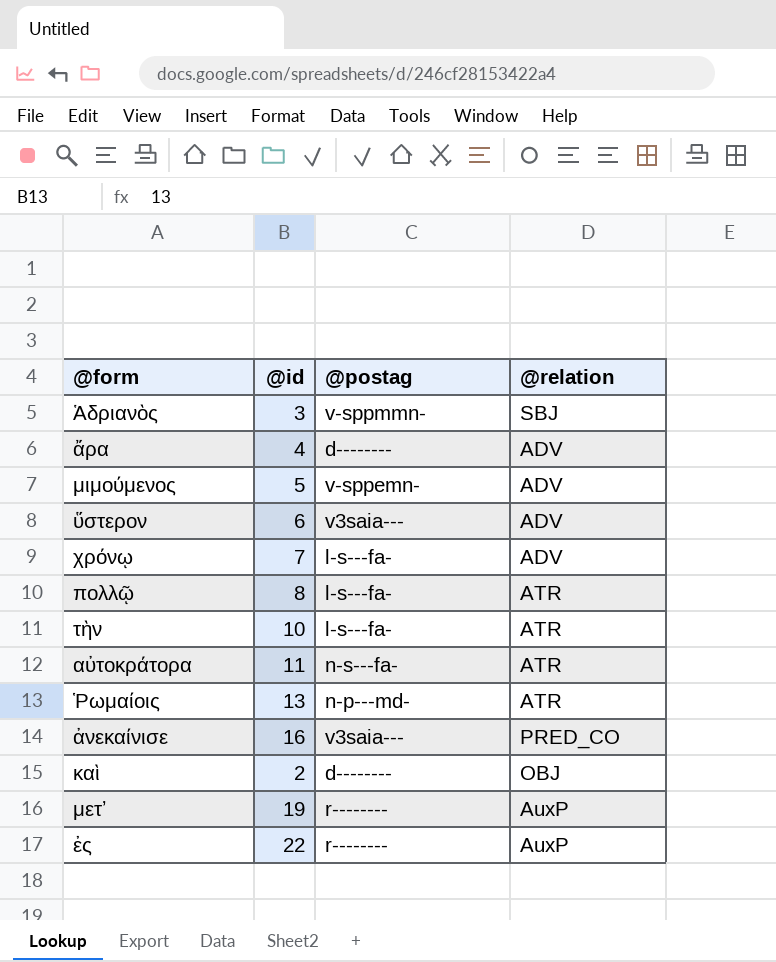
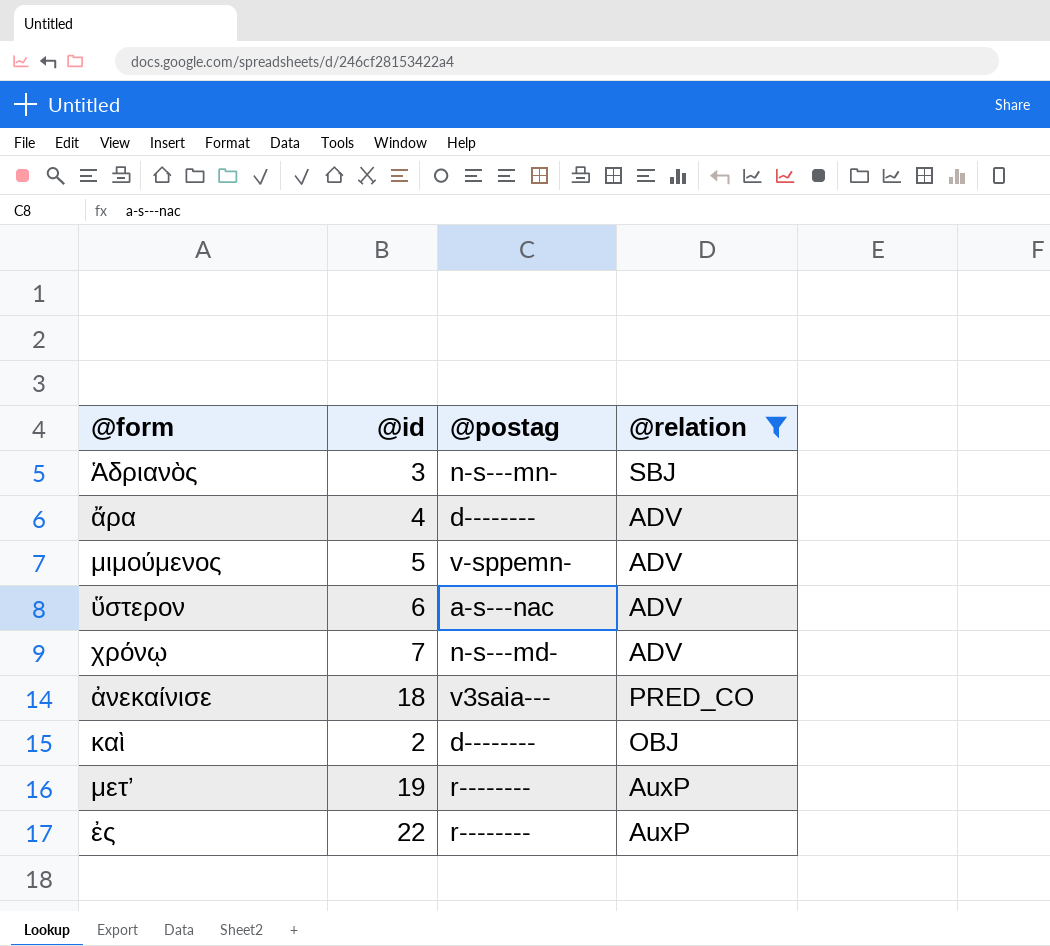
filter: none -> @relation != ATR
Ἁδριανὸς | @postag: v-sppmmn- -> n-s---mn-
ὕστερον | @postag: v3saia--- -> a-s---nac
χρόνῳ | @postag: l-s---fa- -> n-s---md-
ἀνεκαίνισε | @id: 16 -> 18

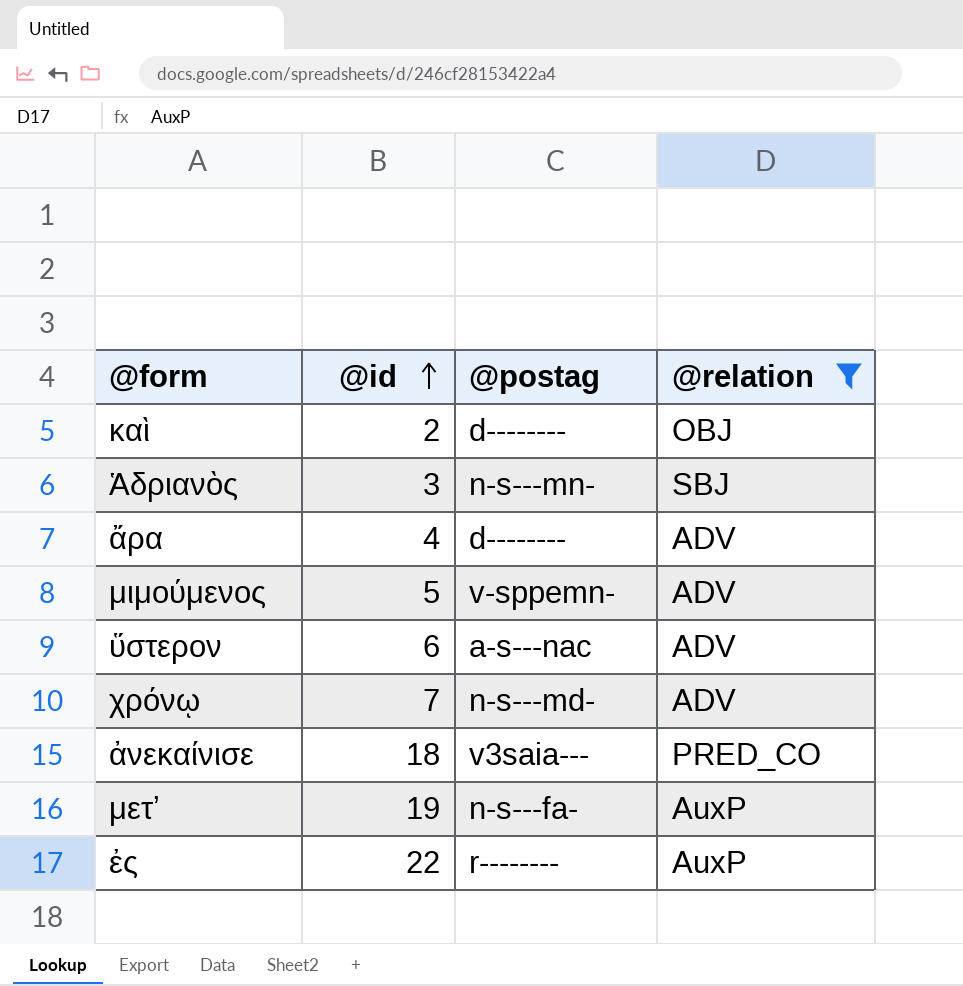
row order: none -> @id ascending
μετʼ | @postag: r-------- -> n-s---fa-

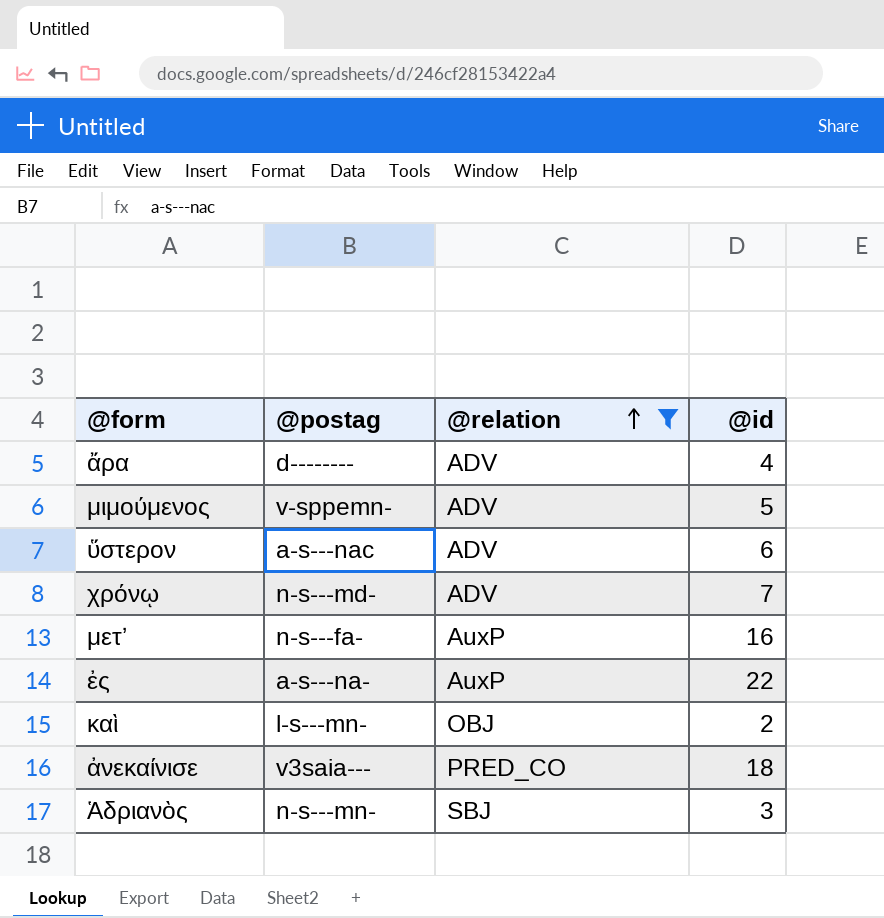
row order: @id ascending -> @relation ascending
column @id | position: 2 -> 4
μετʼ | @id: 19 -> 16
ἐς | @postag: r-------- -> a-s---na-
καὶ | @postag: d-------- -> l-s---mn-

